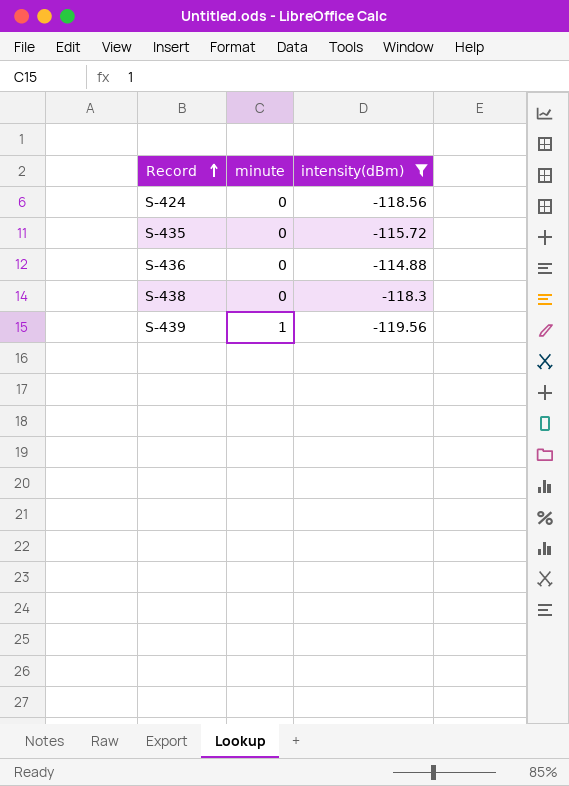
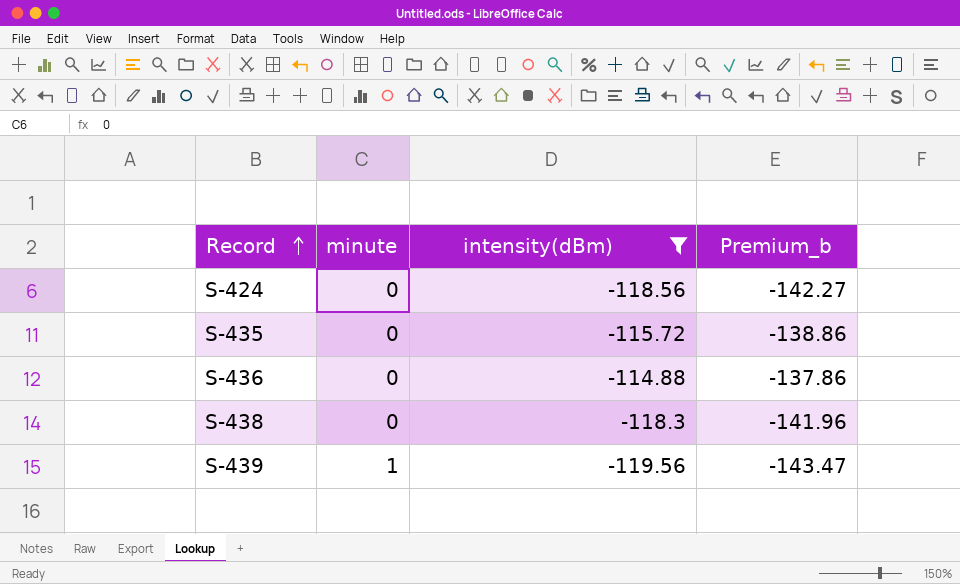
column Premium_b | formula: none -> [intensity(dBm)] * 1.2

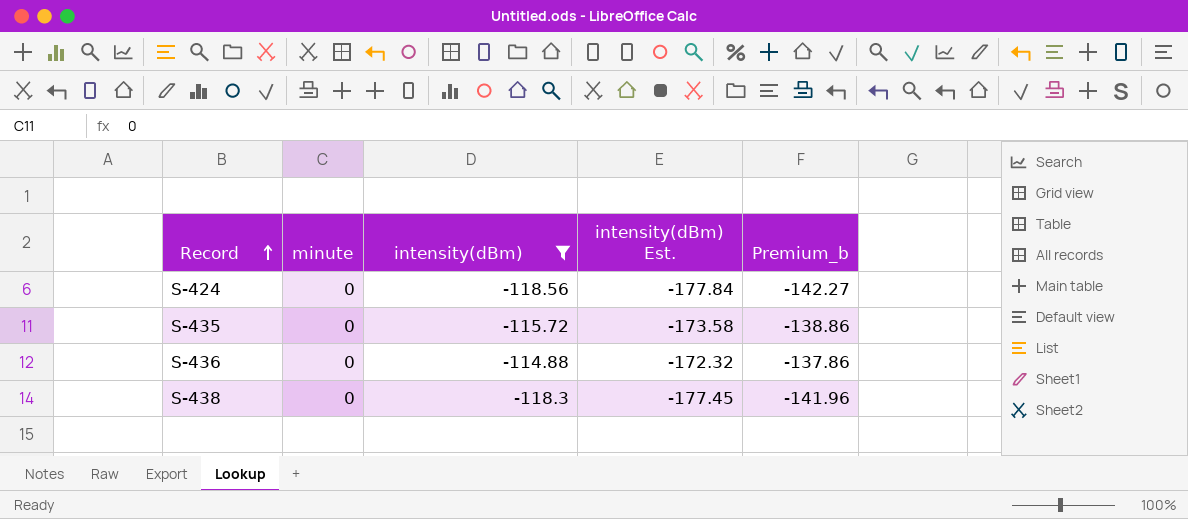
column intensity(dBm) Est. | formula: none -> [intensity(dBm)] * 1.5
row S-439: 1 | -119.56 | -143.47 -> none

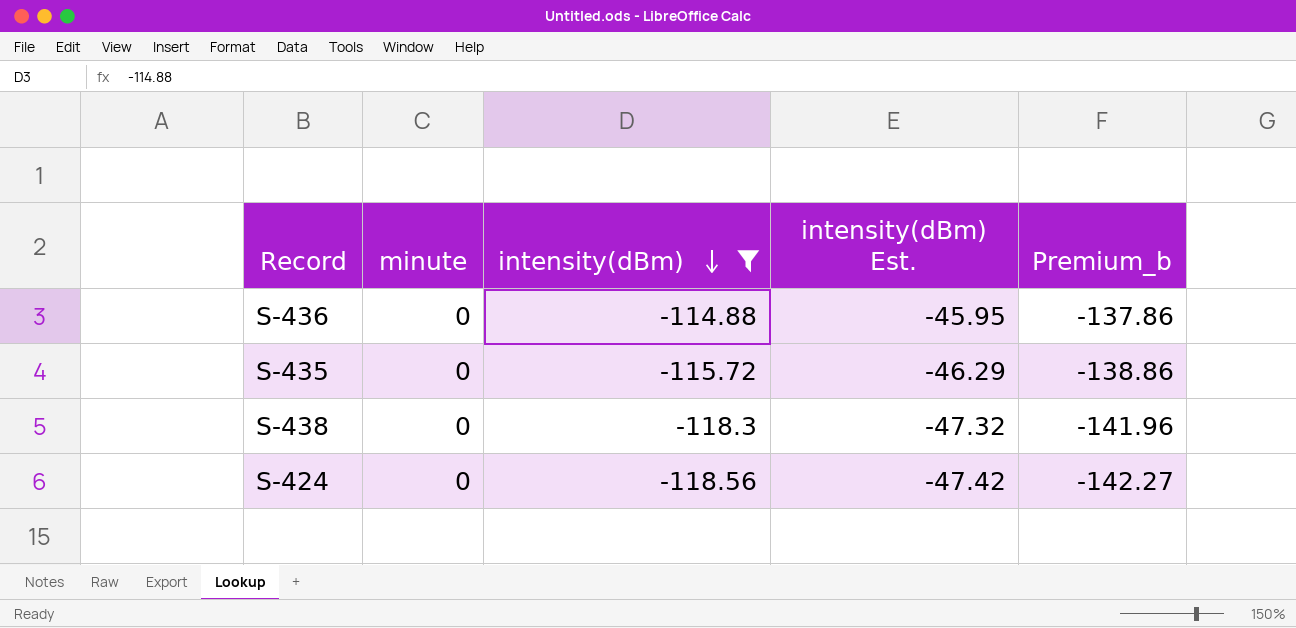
row order: Record ascending -> intensity(dBm) descending
column intensity(dBm) Est. | formula: [intensity(dBm)] * 1.5 -> [intensity(dBm)] * 0.4

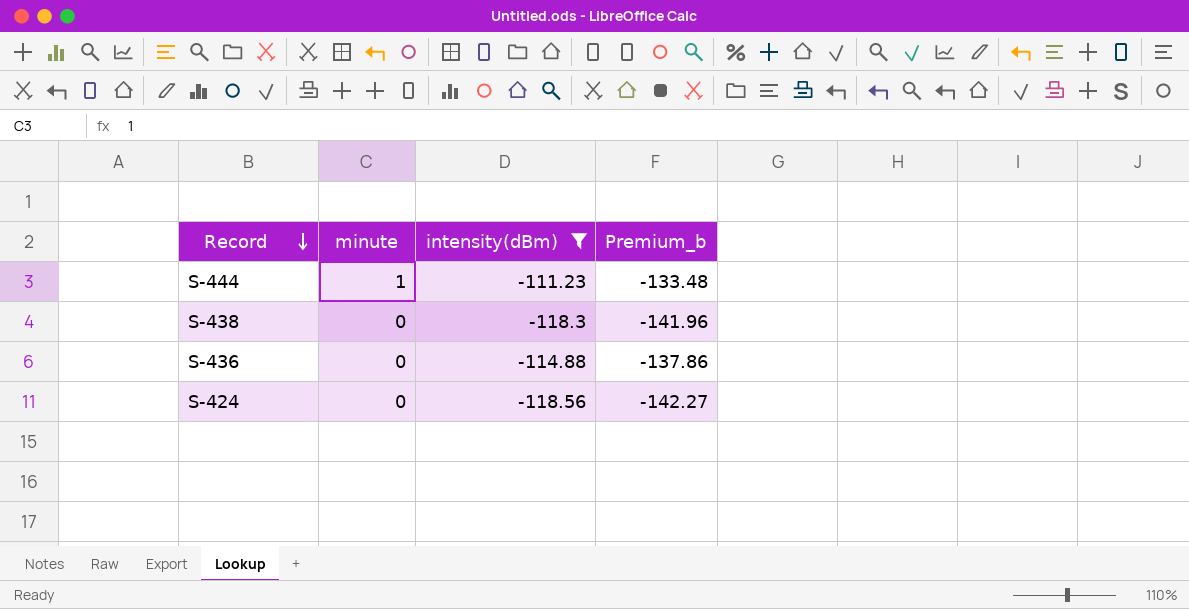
row order: intensity(dBm) descending -> Record descending
column intensity(dBm) Est. | formula: [intensity(dBm)] * 0.4 -> none
row S-435: 0 | -115.72 | -46.29 | -138.86 -> none
row S-444: none -> 1 | -111.23 | -133.48

